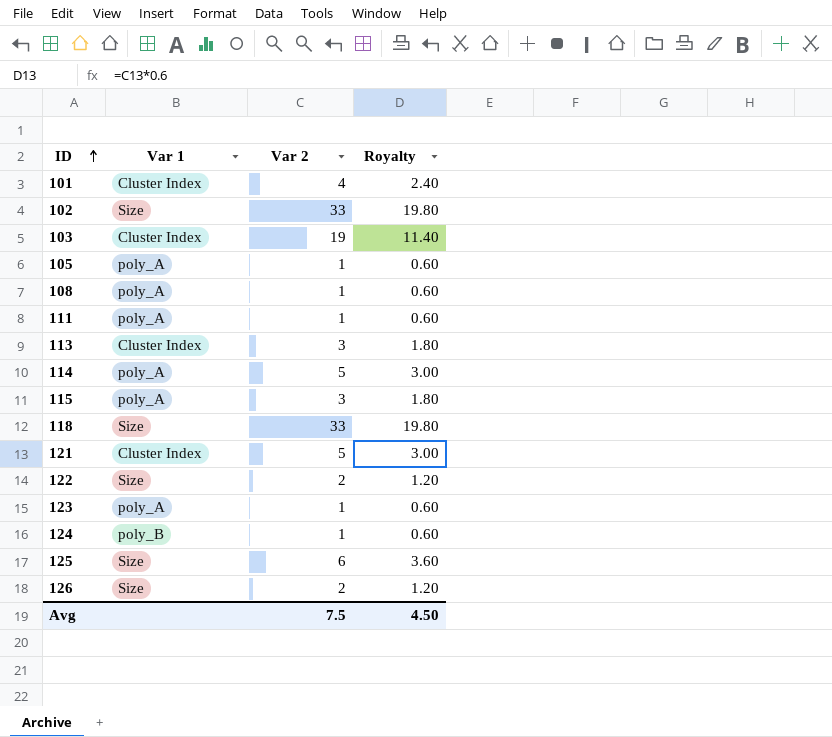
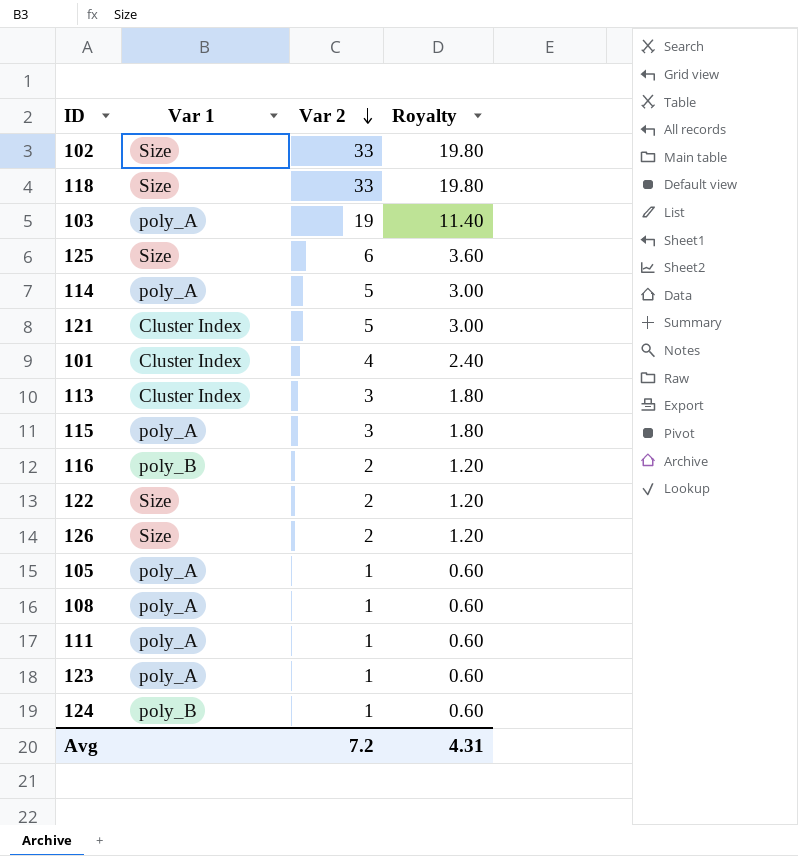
row order: ID ascending -> Var 2 descending
103 | Var 1: Cluster Index -> poly_A
row 116: none -> poly_B | 2 | 1.20
Avg | Var 2: 7.5 -> 7.2
Avg | Royalty: 4.50 -> 4.31

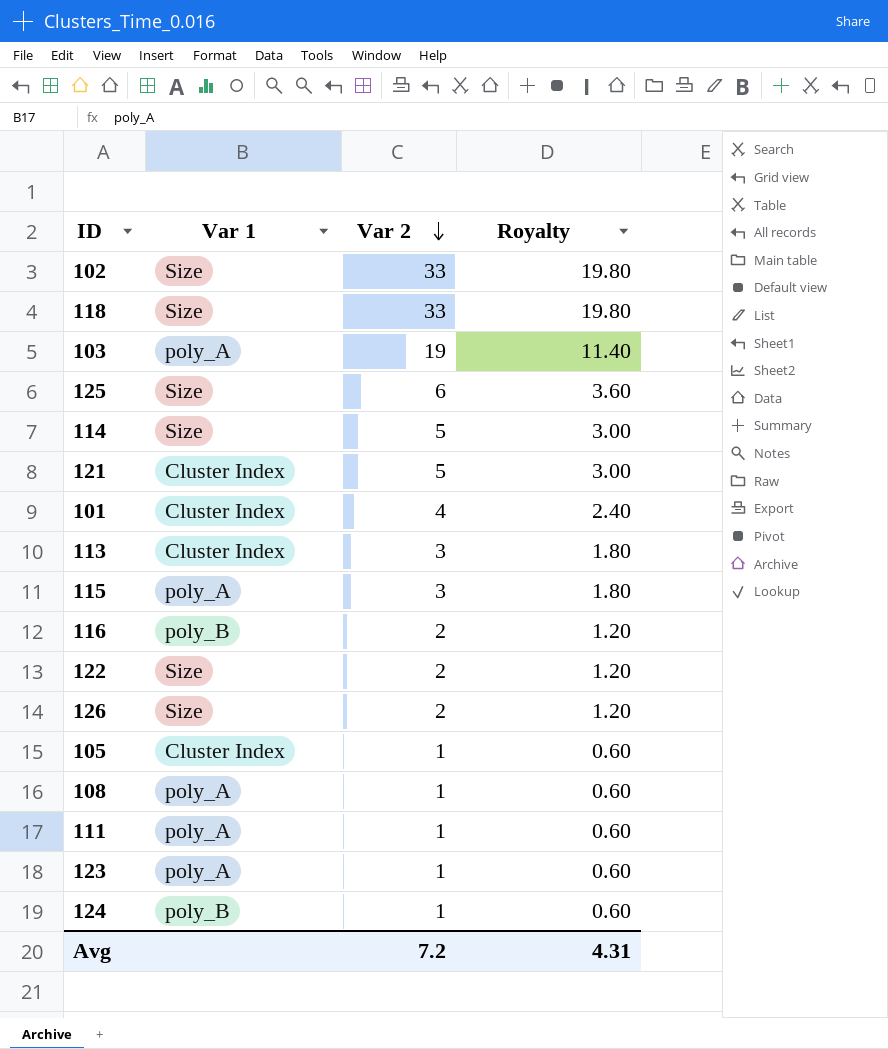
114 | Var 1: poly_A -> Size
105 | Var 1: poly_A -> Cluster Index

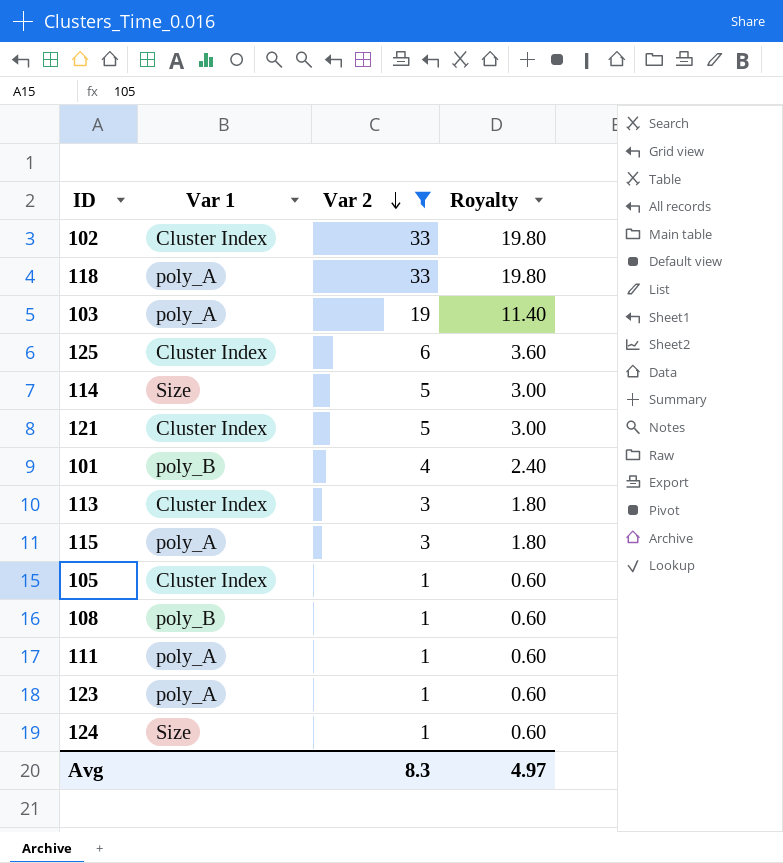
filter: none -> Var 2 != 2
102 | Var 1: Size -> Cluster Index
118 | Var 1: Size -> poly_A
125 | Var 1: Size -> Cluster Index
101 | Var 1: Cluster Index -> poly_B
108 | Var 1: poly_A -> poly_B
124 | Var 1: poly_B -> Size
Avg | Var 2: 7.2 -> 8.3
Avg | Royalty: 4.31 -> 4.97

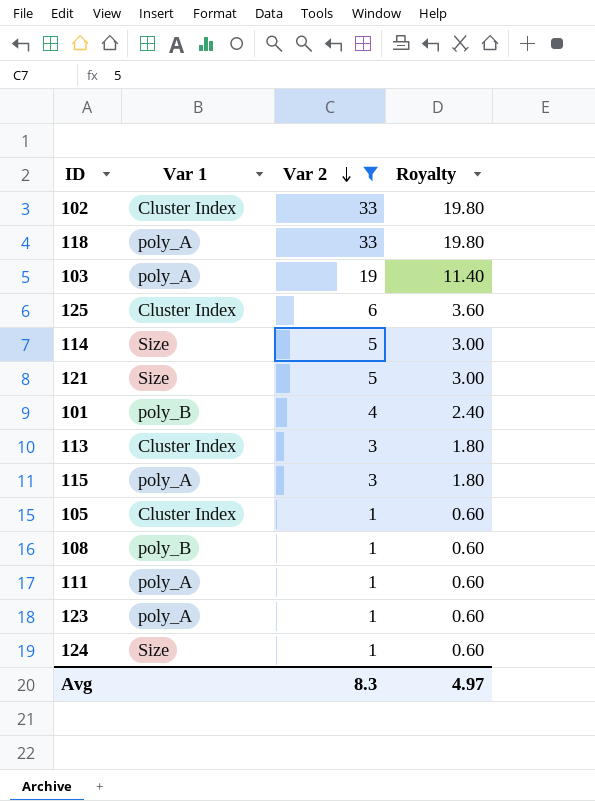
121 | Var 1: Cluster Index -> Size

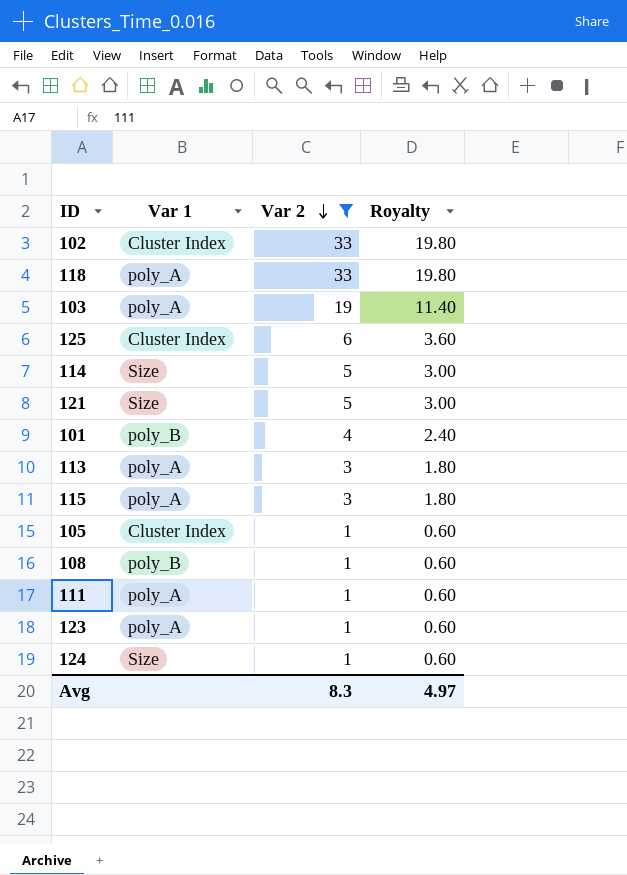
113 | Var 1: Cluster Index -> poly_A

